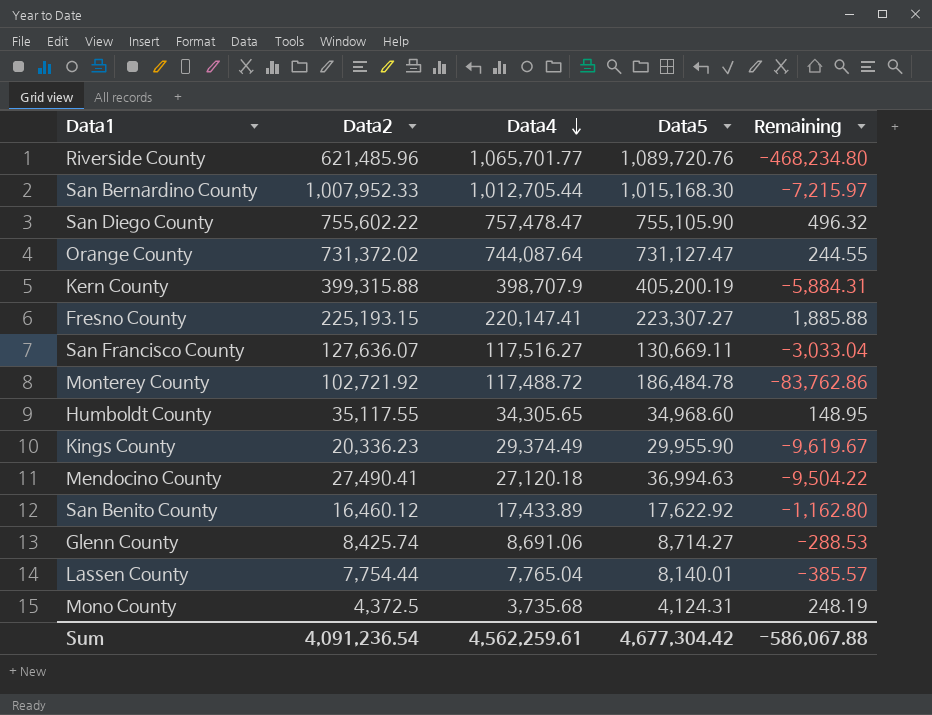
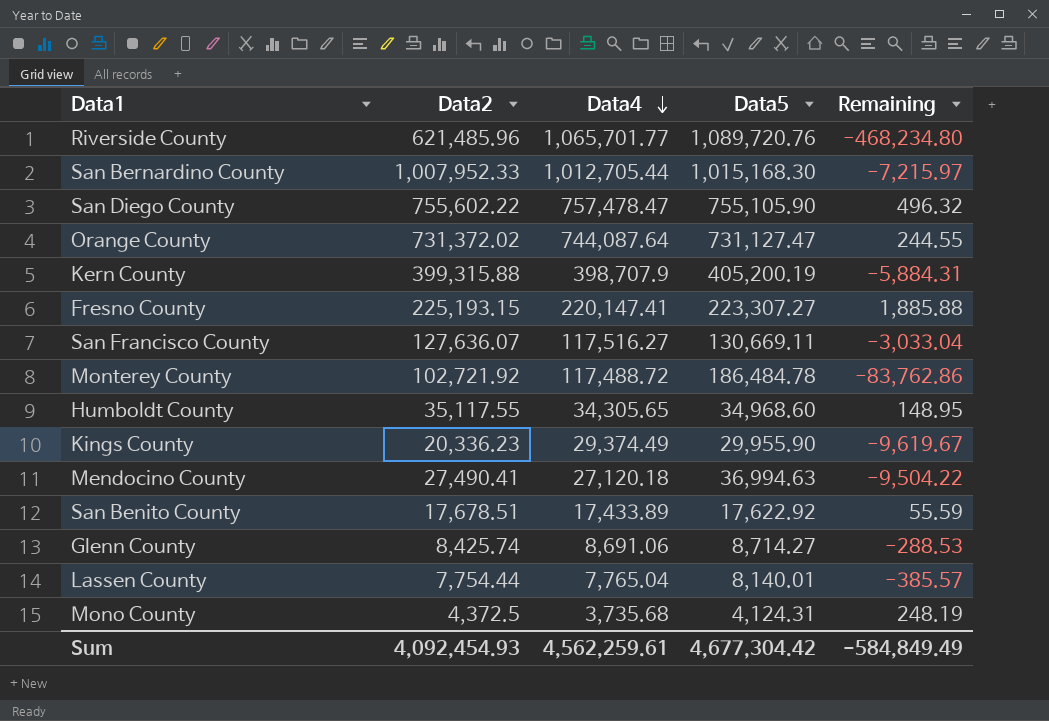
San Benito County | Data2: 16,460.12 -> 17,678.51
San Benito County | Remaining: -1,162.80 -> 55.59
Sum | Data2: 4,091,236.54 -> 4,092,454.93
Sum | Remaining: -586,067.88 -> -584,849.49

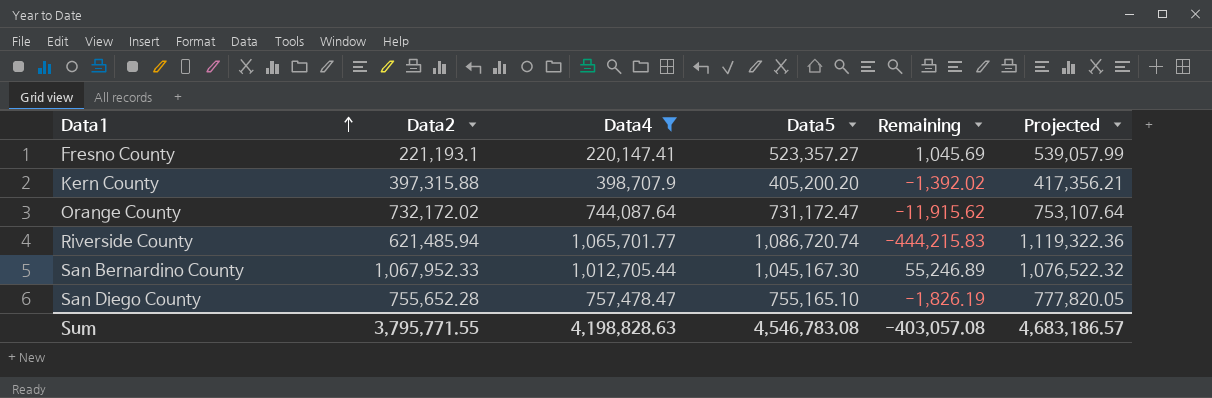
filter: none -> Data4 >= 220,147.41
row order: Data4 descending -> Data1 ascending
column Remaining | formula: [Data2] - [Data5] -> [Data2] - [Data4]
column Projected | formula: none -> [Data5] * 1.03
Fresno County | Data2: 225,193.15 -> 221,193.1
Fresno County | Data5: 223,307.27 -> 523,357.27
Kern County | Data2: 399,315.88 -> 397,315.88
Kern County | Data5: 405,200.19 -> 405,200.20
Orange County | Data2: 731,372.02 -> 732,172.02
Orange County | Data5: 731,127.47 -> 731,172.47
Riverside County | Data2: 621,485.96 -> 621,485.94
Riverside County | Data5: 1,089,720.76 -> 1,086,720.74
San Bernardino County | Data2: 1,007,952.33 -> 1,067,952.33
San Bernardino County | Data5: 1,015,168.30 -> 1,045,167.30
San Diego County | Data2: 755,602.22 -> 755,652.28
San Diego County | Data5: 755,105.90 -> 755,165.10
Sum | Data2: 4,092,454.93 -> 3,795,771.55
Sum | Data4: 4,562,259.61 -> 4,198,828.63
Sum | Data5: 4,677,304.42 -> 4,546,783.08
Sum | Remaining: -584,849.49 -> -403,057.08

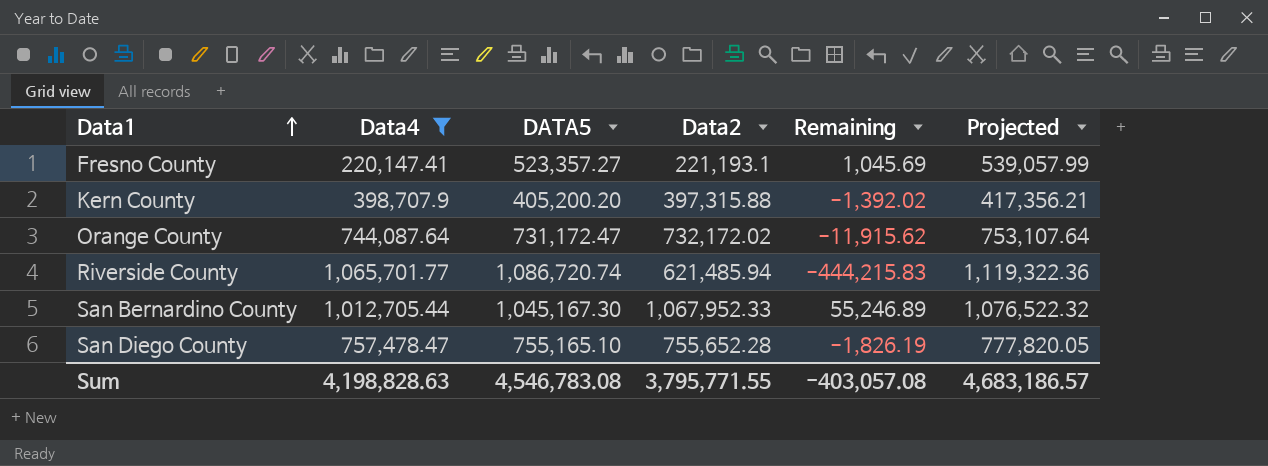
column name: Data5 -> DATA5
column Data2 | position: 2 -> 4

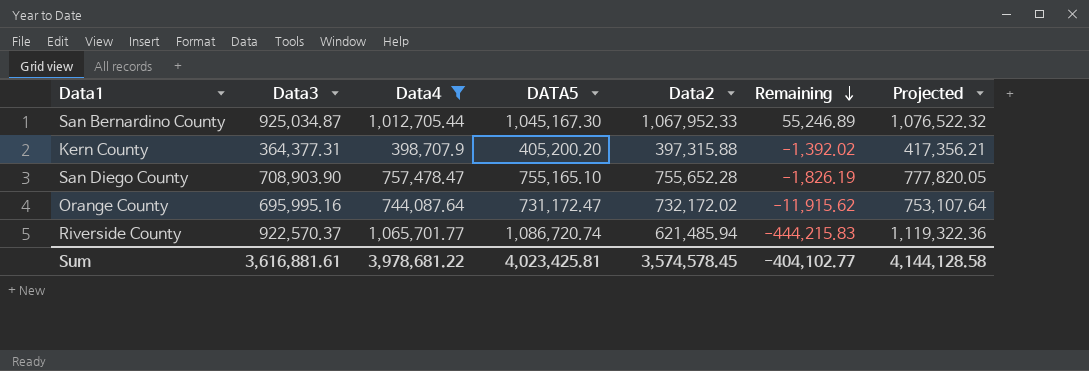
row order: Data1 ascending -> Remaining descending
column Data3 | position: none -> 2
row Fresno County: 220,147.41 | 523,357.27 | 221,193.1 | 1,045.69 | 539,057.99 -> none
Sum | Data4: 4,198,828.63 -> 3,978,681.22
Sum | DATA5: 4,546,783.08 -> 4,023,425.81
Sum | Data2: 3,795,771.55 -> 3,574,578.45
Sum | Remaining: -403,057.08 -> -404,102.77
Sum | Projected: 4,683,186.57 -> 4,144,128.58

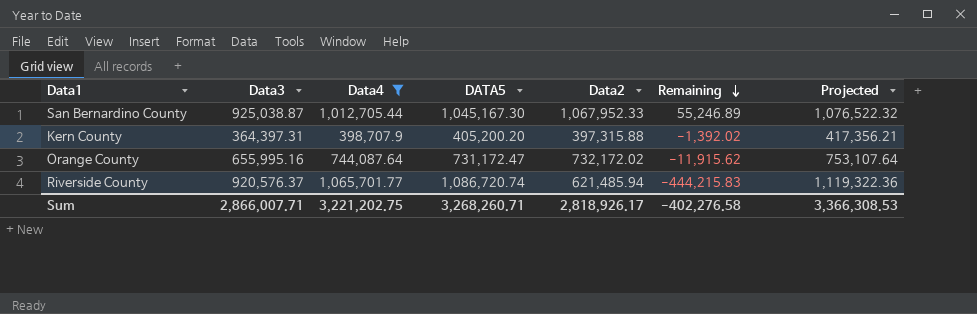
row San Diego County: 708,903.90 | 757,478.47 | 755,165.10 | 755,652.28 | -1,826.19 | 777,820.05 -> none
San Bernardino County | Data3: 925,034.87 -> 925,038.87
Kern County | Data3: 364,377.31 -> 364,397.31
Orange County | Data3: 695,995.16 -> 655,995.16
Riverside County | Data3: 922,570.37 -> 920,576.37
Sum | Data3: 3,616,881.61 -> 2,866,007.71
Sum | Data4: 3,978,681.22 -> 3,221,202.75
Sum | DATA5: 4,023,425.81 -> 3,268,260.71
Sum | Data2: 3,574,578.45 -> 2,818,926.17
Sum | Remaining: -404,102.77 -> -402,276.58
Sum | Projected: 4,144,128.58 -> 3,366,308.53

